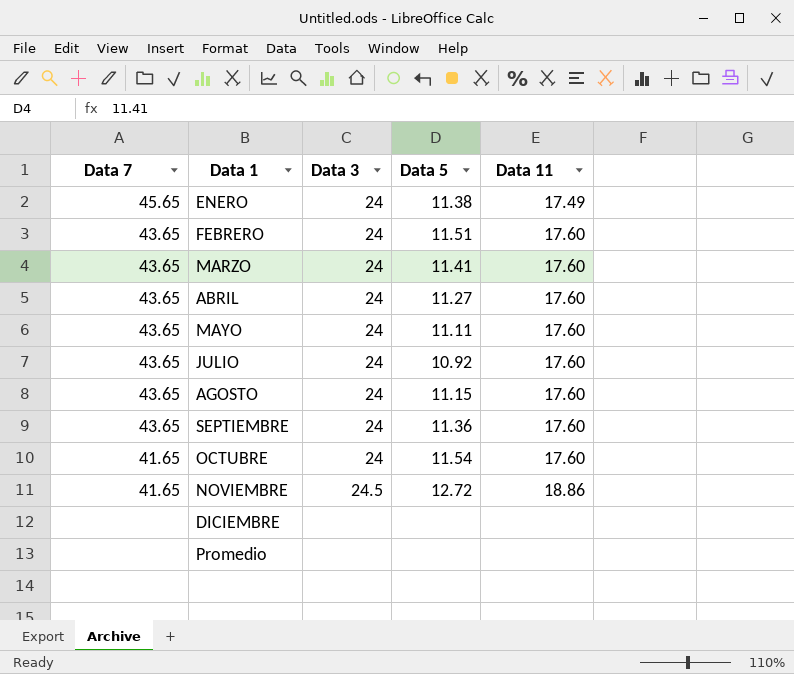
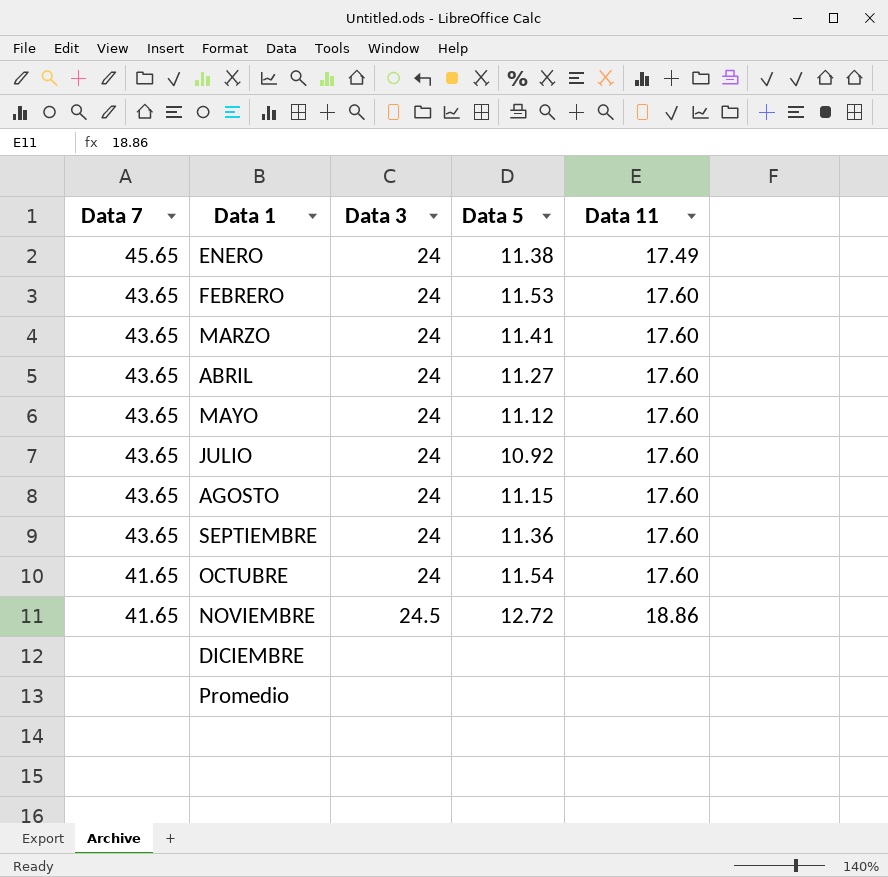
FEBRERO | Data 5: 11.51 -> 11.53
MAYO | Data 5: 11.11 -> 11.12

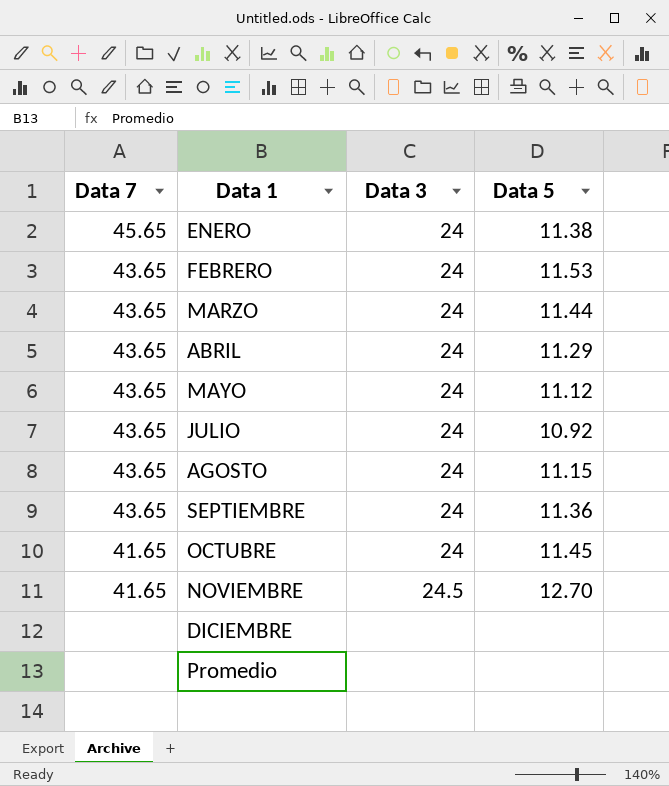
column Data 11 | position: 5 -> none
MARZO | Data 5: 11.41 -> 11.44
ABRIL | Data 5: 11.27 -> 11.29
OCTUBRE | Data 5: 11.54 -> 11.45
NOVIEMBRE | Data 5: 12.72 -> 12.70

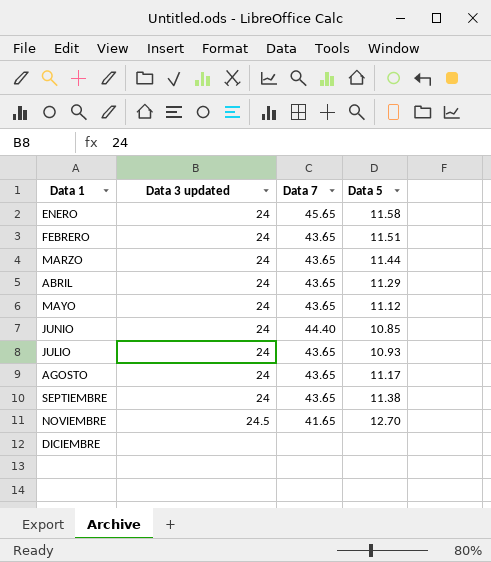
column name: Data 3 -> Data 3 updated
column Data 7 | position: 1 -> 3
row OCTUBRE: 41.65 | 24 | 11.45 -> none
row Promedio: none | none | none -> none
ENERO | Data 5: 11.38 -> 11.58
FEBRERO | Data 5: 11.53 -> 11.51
row JUNIO: none -> 24 | 44.40 | 10.85
JULIO | Data 5: 10.92 -> 10.93
AGOSTO | Data 5: 11.15 -> 11.17
SEPTIEMBRE | Data 5: 11.36 -> 11.38

